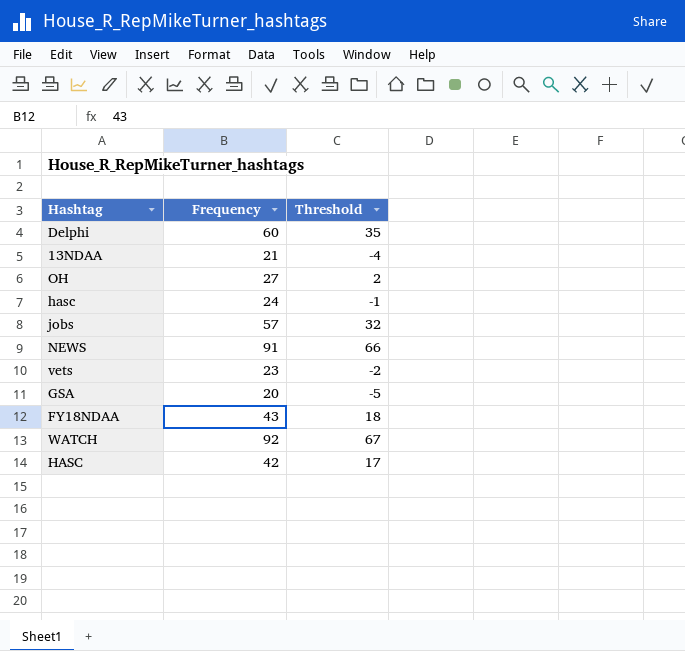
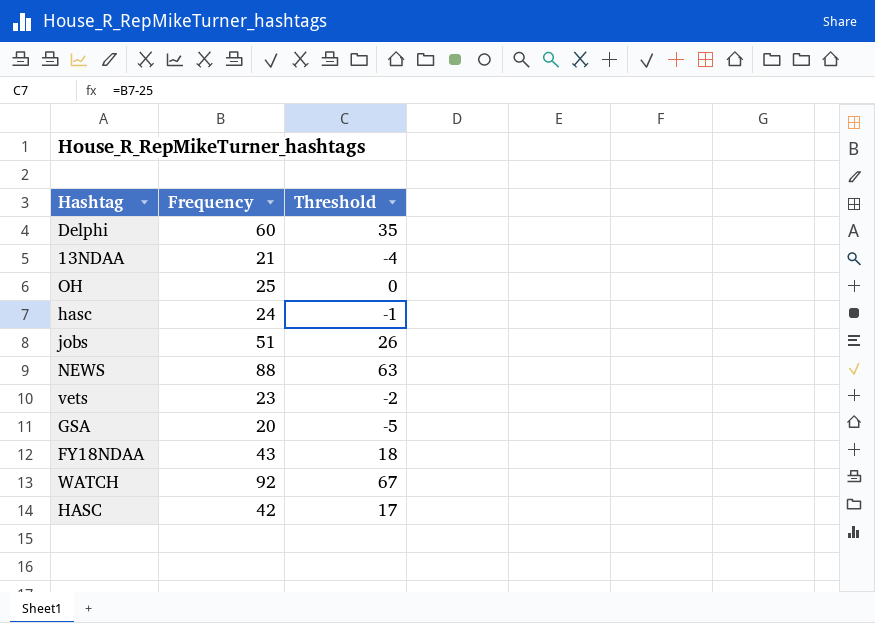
OH | Frequency: 27 -> 25
OH | Threshold: 2 -> 0
jobs | Frequency: 57 -> 51
jobs | Threshold: 32 -> 26
NEWS | Frequency: 91 -> 88
NEWS | Threshold: 66 -> 63

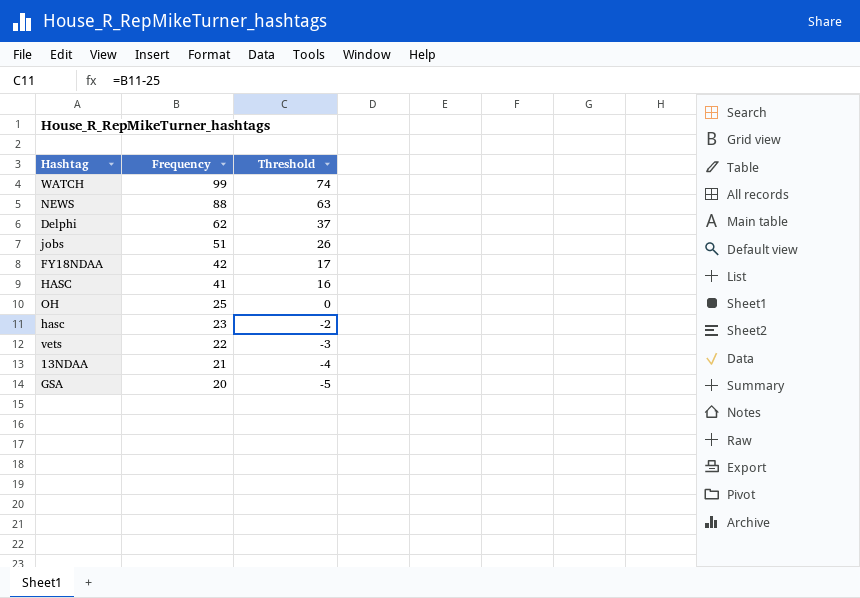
row order: none -> Frequency descending
WATCH | Frequency: 92 -> 99
WATCH | Threshold: 67 -> 74
Delphi | Frequency: 60 -> 62
Delphi | Threshold: 35 -> 37
FY18NDAA | Frequency: 43 -> 42
FY18NDAA | Threshold: 18 -> 17
HASC | Frequency: 42 -> 41
HASC | Threshold: 17 -> 16
hasc | Frequency: 24 -> 23
hasc | Threshold: -1 -> -2
vets | Frequency: 23 -> 22
vets | Threshold: -2 -> -3

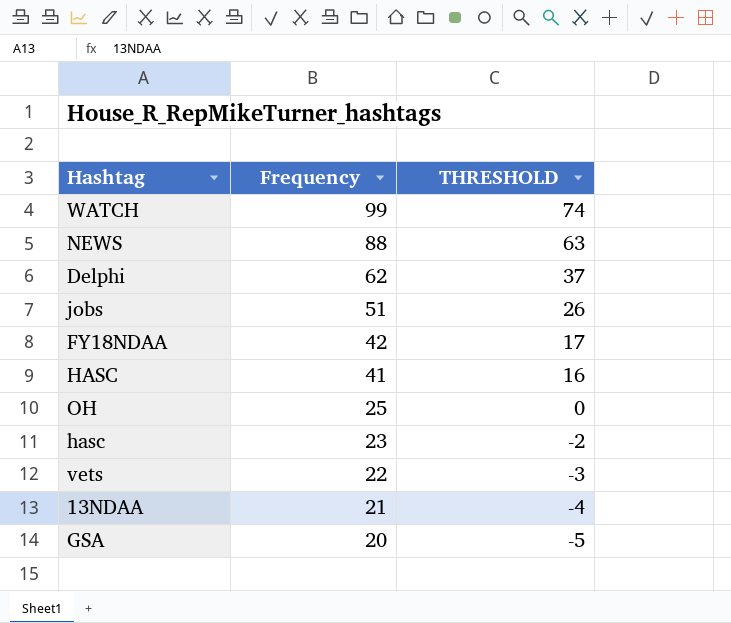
column name: Threshold -> THRESHOLD

